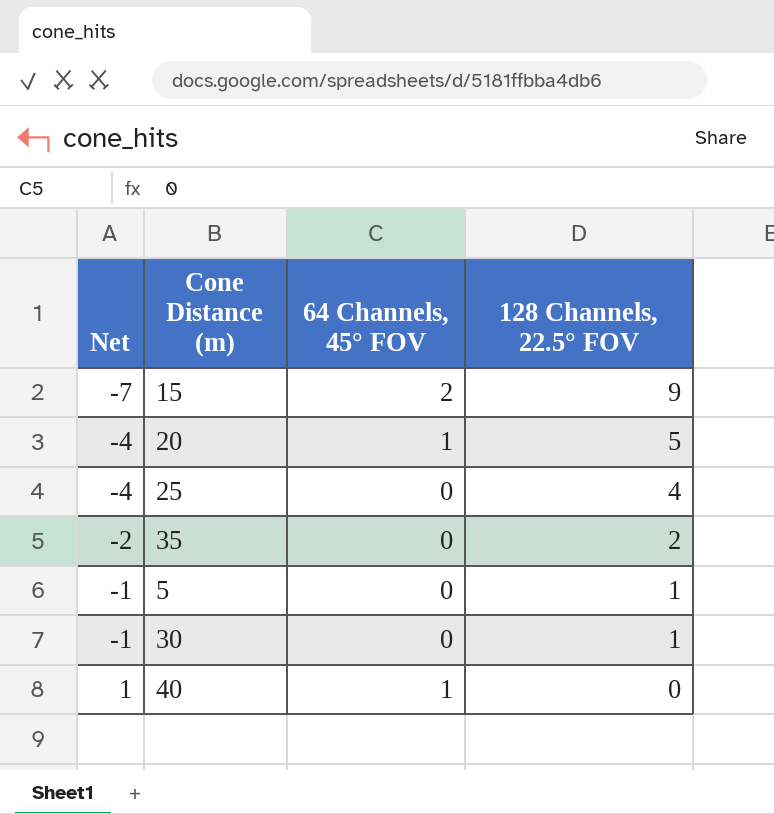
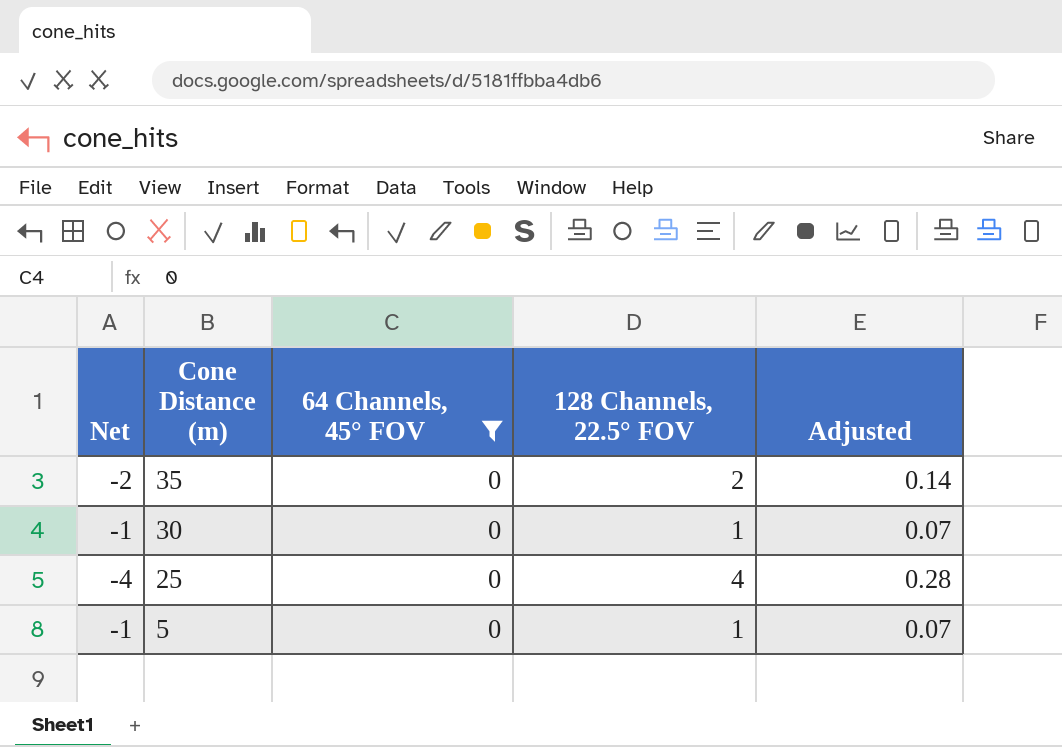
filter: none -> 64 Channels, 45° FOV = 0
row order: Net ascending -> Cone Distance (m) descending
column Adjusted | formula: none -> [128 Channels, 22.5° FOV] * 0.07

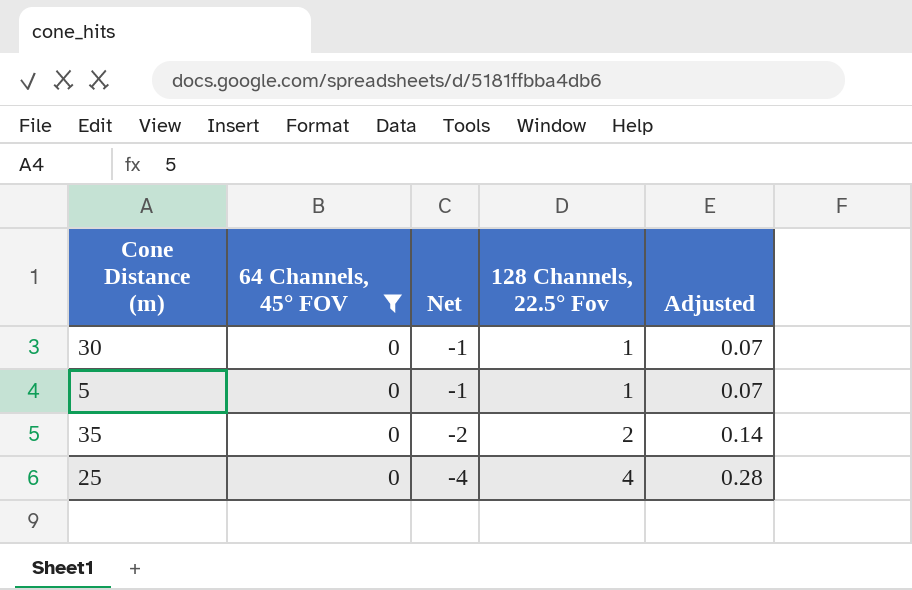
row order: Cone Distance (m) descending -> Net descending
column Net | position: 1 -> 3
column name: 128 Channels, 22.5° FOV -> 128 Channels, 22.5° Fov

